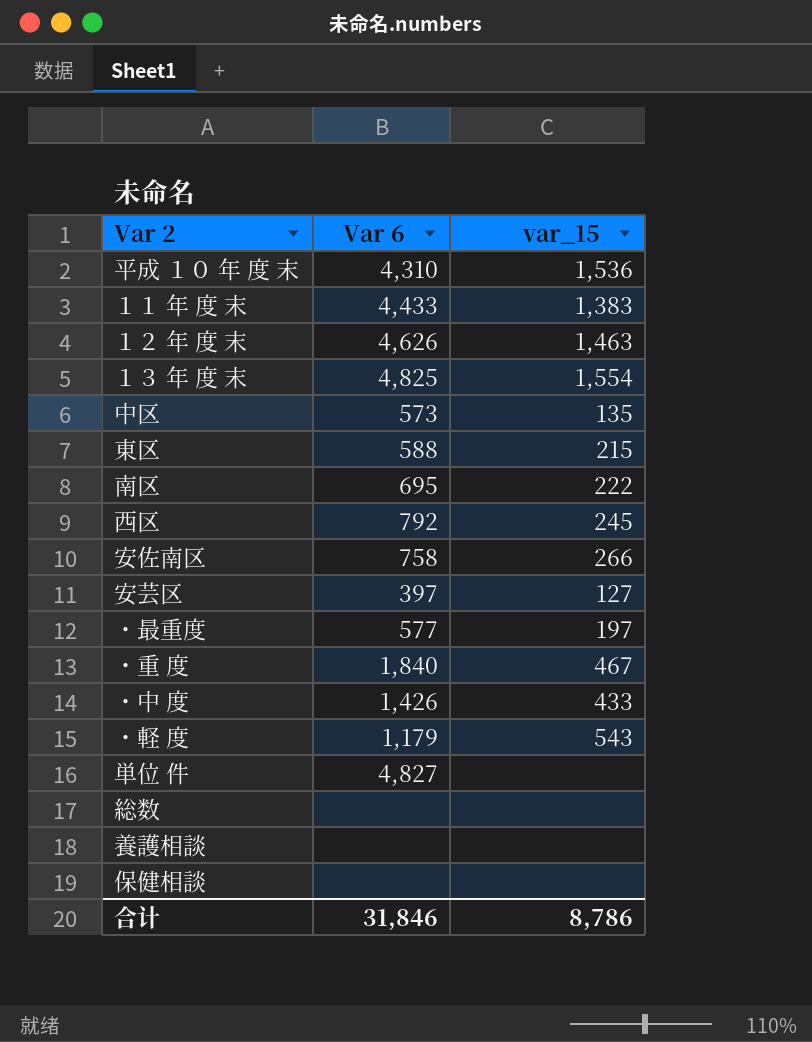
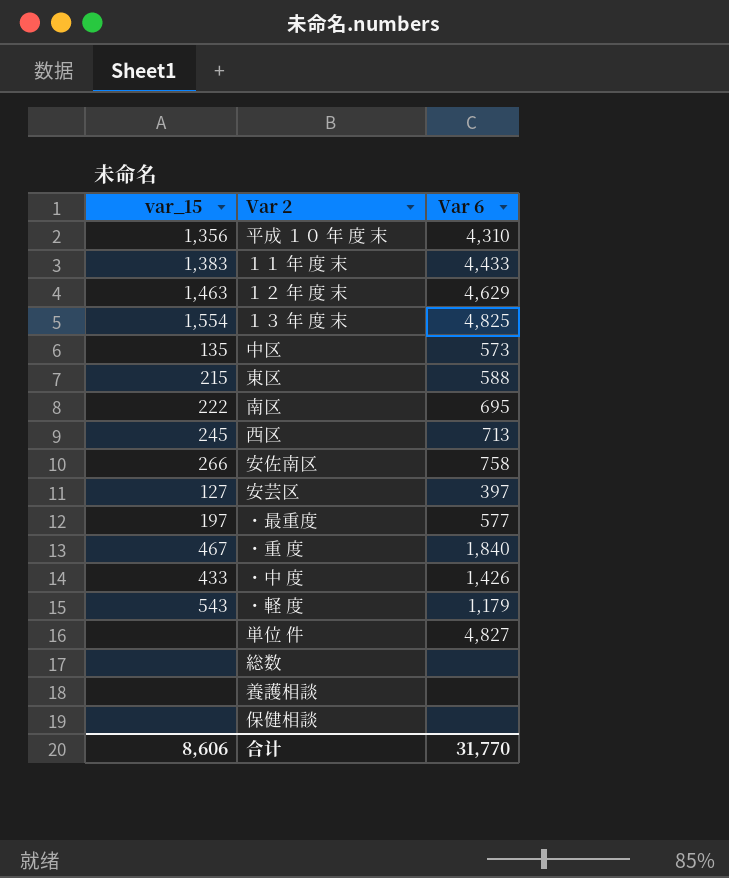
column var_15 | position: 3 -> 1
平成 １０ 年 度 末 | var_15: 1,536 -> 1,356
１２ 年 度 末 | Var 6: 4,626 -> 4,629
西区 | Var 6: 792 -> 713
合计 | var_15: 8,786 -> 8,606
合计 | Var 6: 31,846 -> 31,770

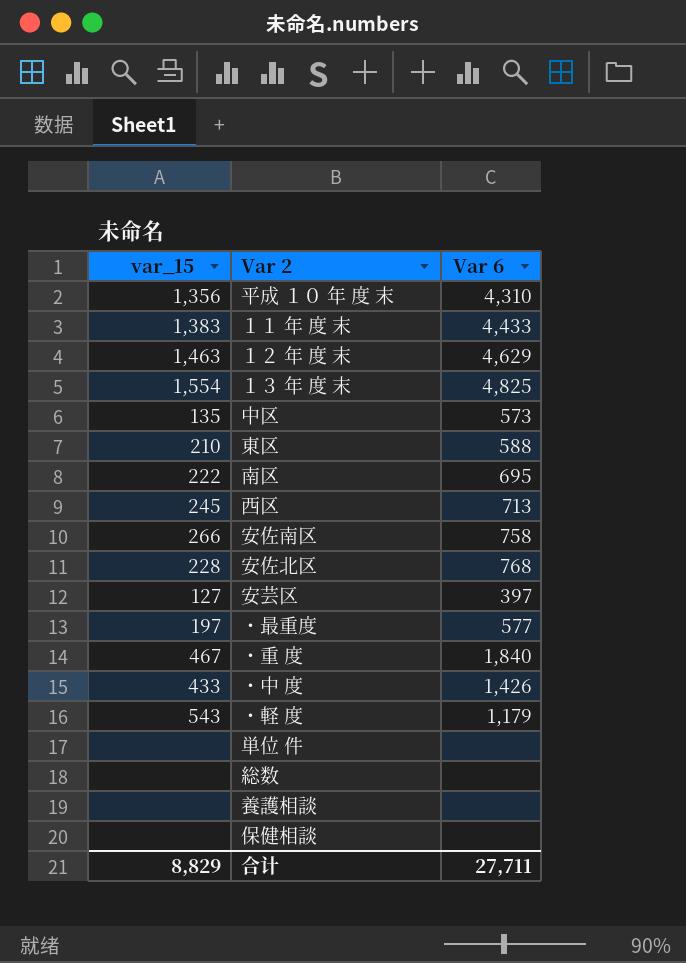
東区 | var_15: 215 -> 210
row 安佐北区: none -> 228 | 768
単位 件 | Var 6: 4,827 -> none
合计 | var_15: 8,606 -> 8,829
合计 | Var 6: 31,770 -> 27,711

